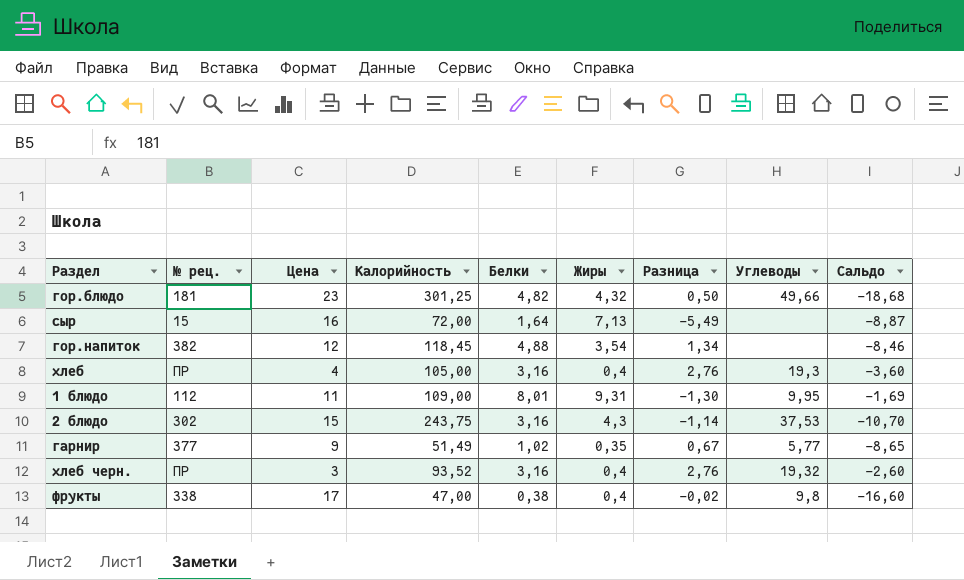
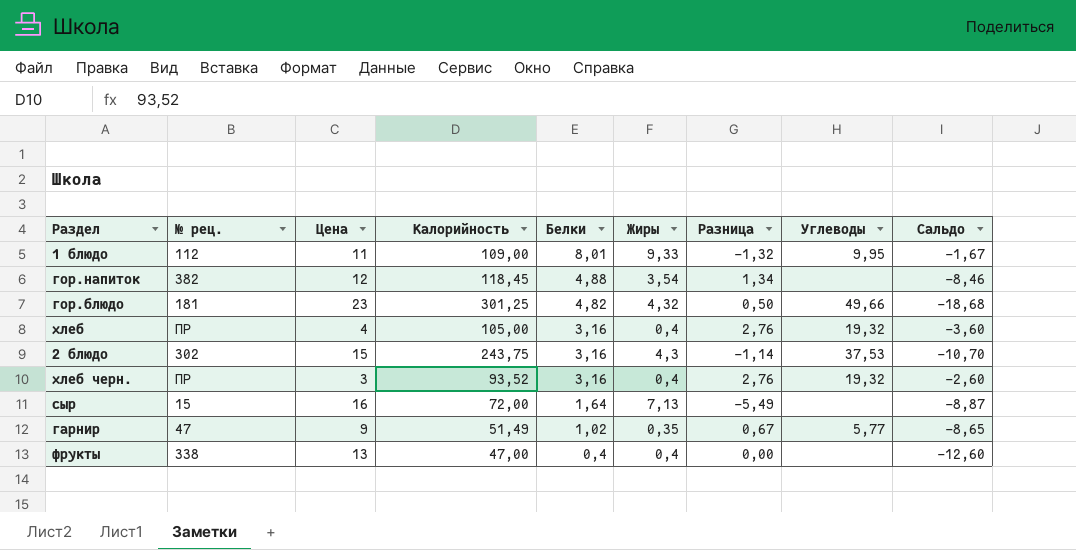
row order: none -> Белки descending
1 блюдо | Жиры: 9,31 -> 9,33
1 блюдо | Разница: -1,30 -> -1,32
1 блюдо | Сальдо: -1,69 -> -1,67
хлеб | Углеводы: 19,3 -> 19,32
гарнир | № рец.: 377 -> 47
фрукты | Цена: 17 -> 13
фрукты | Белки: 0,38 -> 0,4
фрукты | Разница: -0,02 -> 0,00
фрукты | Углеводы: 9,8 -> none
фрукты | Сальдо: -16,60 -> -12,60

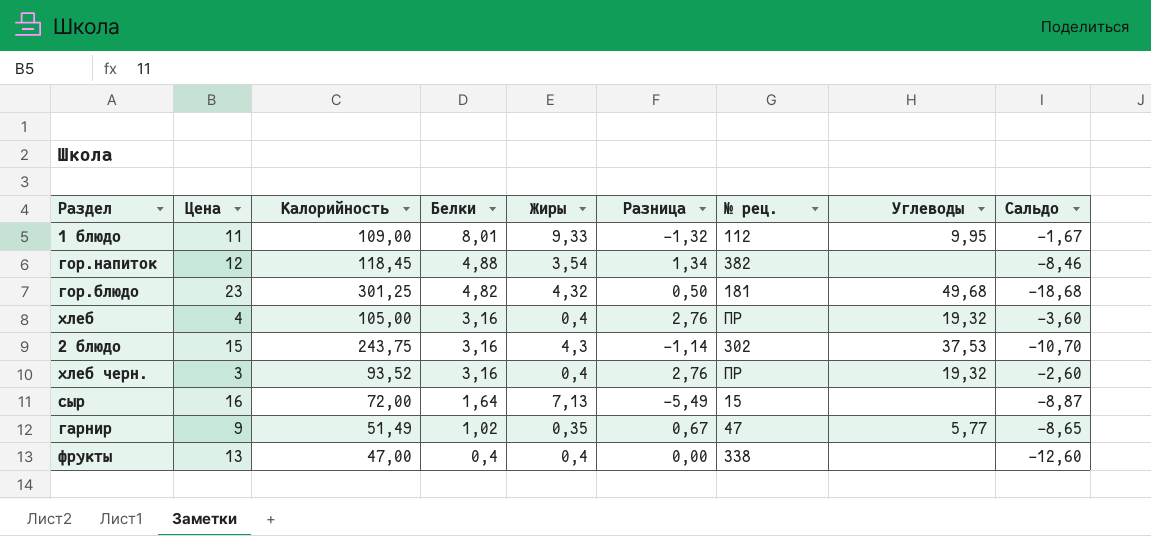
column № рец. | position: 2 -> 7
гор.блюдо | Углеводы: 49,66 -> 49,68

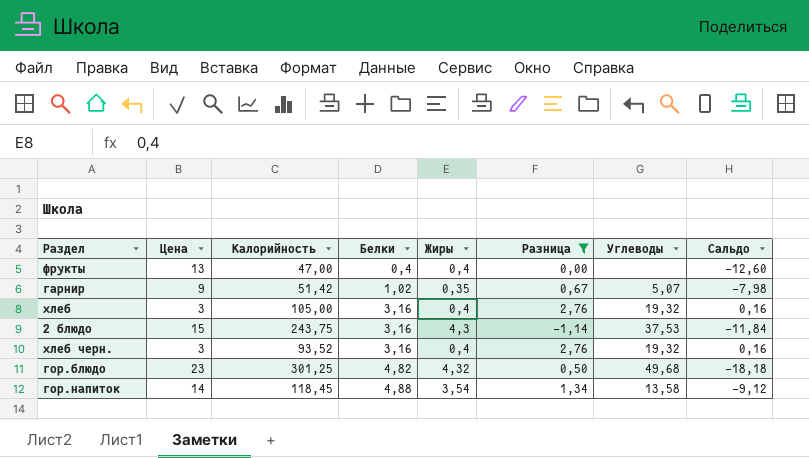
filter: none -> Разница >= -1,14
row order: Белки descending -> Белки ascending
column № рец. | position: 7 -> none
column Сальдо | formula: [Жиры] - [Цена] -> [Белки] - [Цена]
гарнир | Калорийность: 51,49 -> 51,42
гарнир | Углеводы: 5,77 -> 5,07
хлеб | Цена: 4 -> 3
гор.напиток | Цена: 12 -> 14
гор.напиток | Углеводы: none -> 13,58

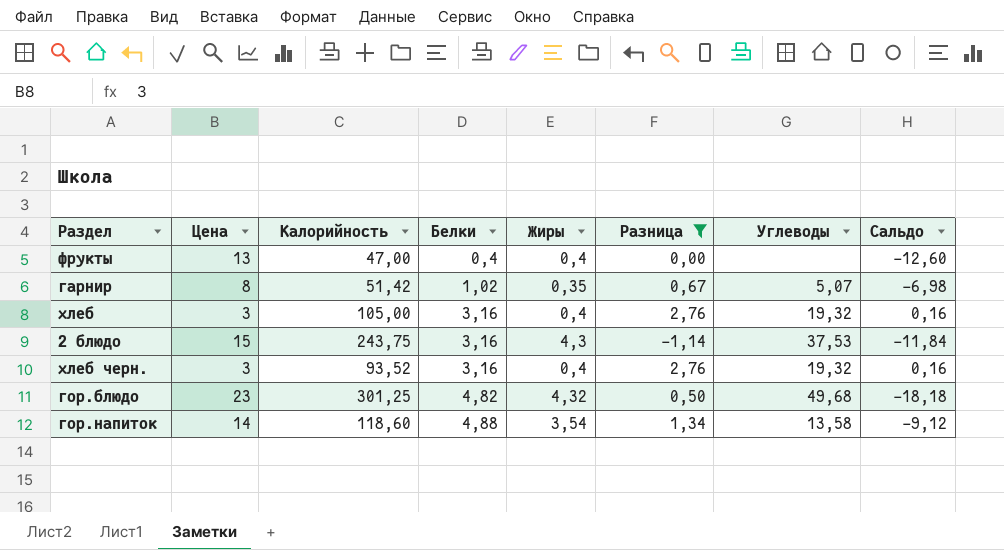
гарнир | Цена: 9 -> 8
гарнир | Сальдо: -7,98 -> -6,98
гор.напиток | Калорийность: 118,45 -> 118,60

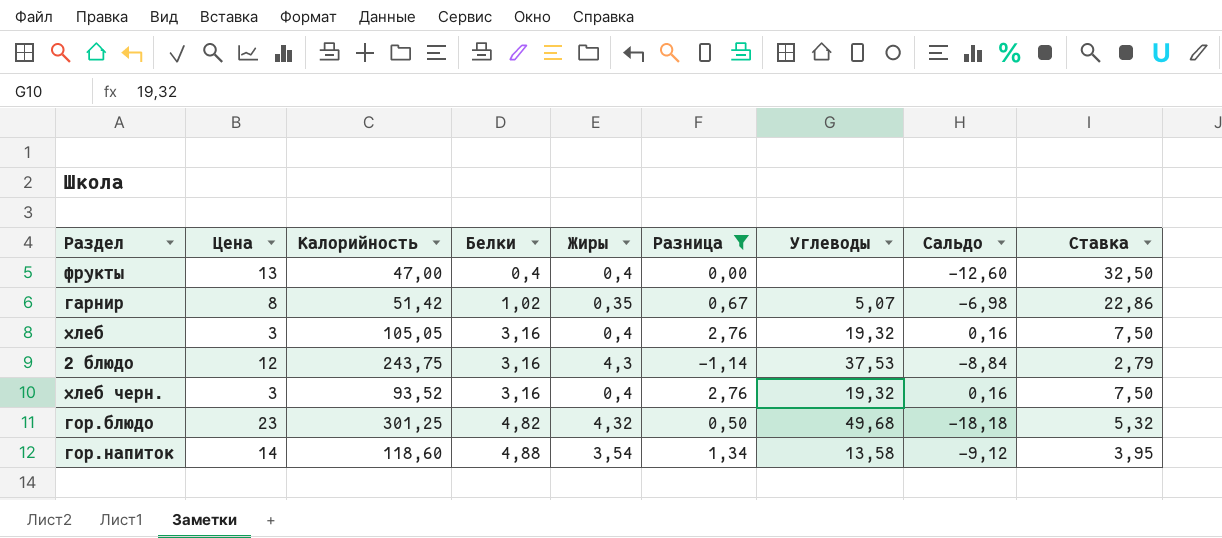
column Ставка | formula: none -> [Цена] / [Жиры]
хлеб | Калорийность: 105,00 -> 105,05
2 блюдо | Цена: 15 -> 12
2 блюдо | Сальдо: -11,84 -> -8,84

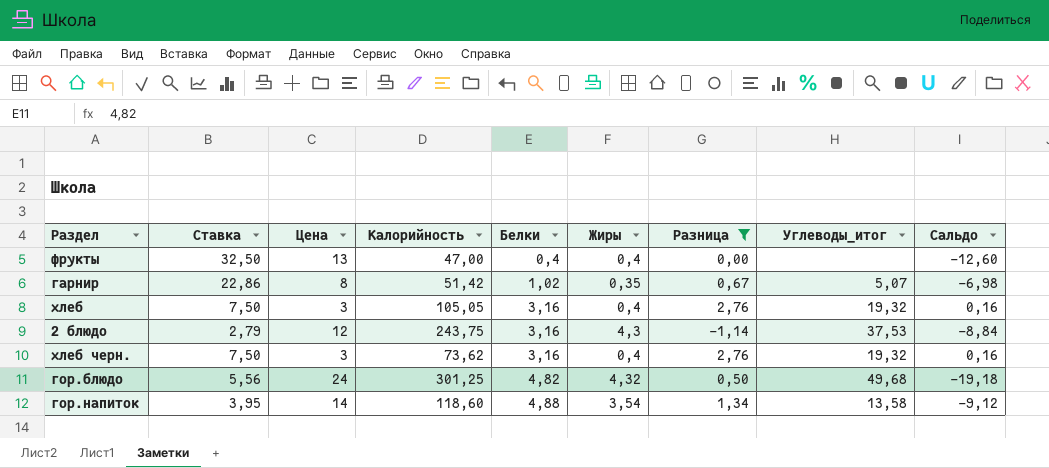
column Ставка | position: 9 -> 2
column name: Углеводы -> Углеводы_итог
хлеб черн. | Калорийность: 93,52 -> 73,62
гор.блюдо | Ставка: 5,32 -> 5,56
гор.блюдо | Цена: 23 -> 24
гор.блюдо | Сальдо: -18,18 -> -19,18

